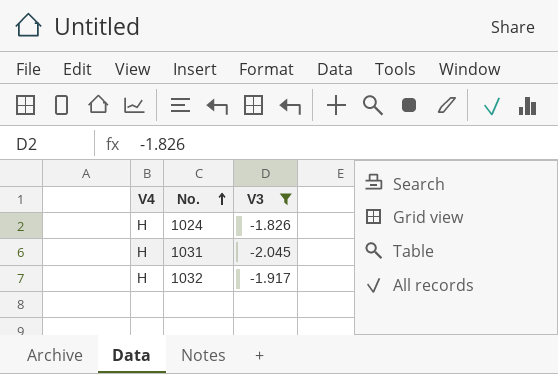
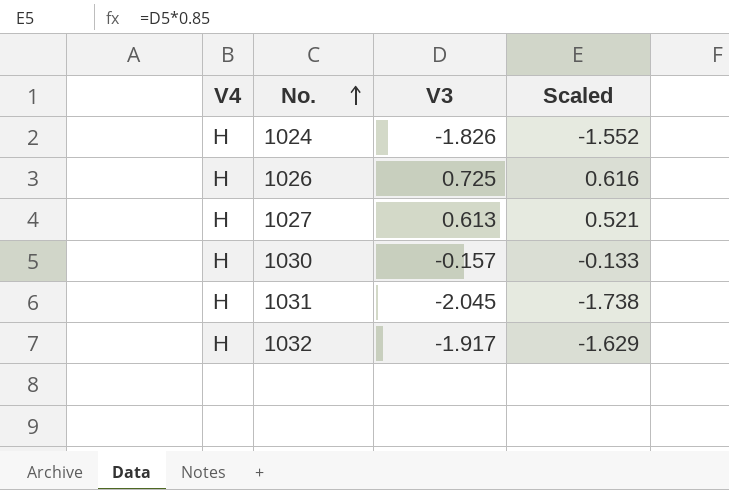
filter: V3 <= -1.826 -> none
column Scaled | formula: none -> [V3] * 0.85

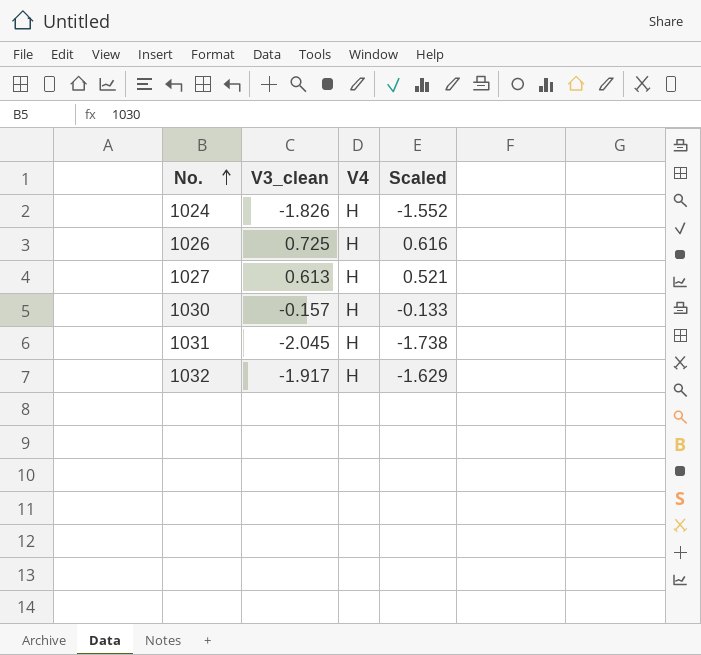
column name: V3 -> V3_clean
column V4 | position: 1 -> 3

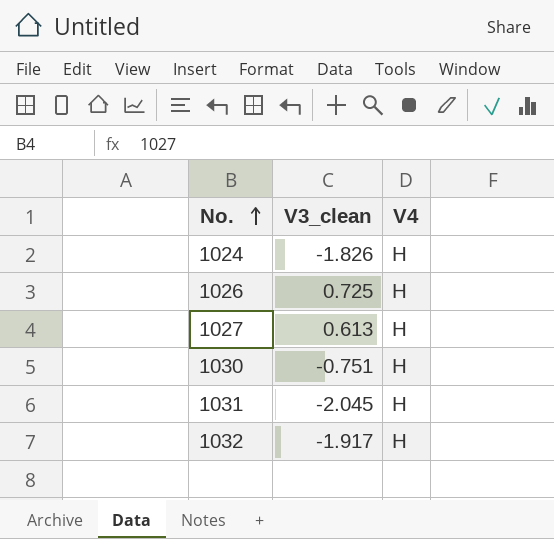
column Scaled | formula: [V3_clean] * 0.85 -> none
1030 | V3_clean: -0.157 -> -0.751

